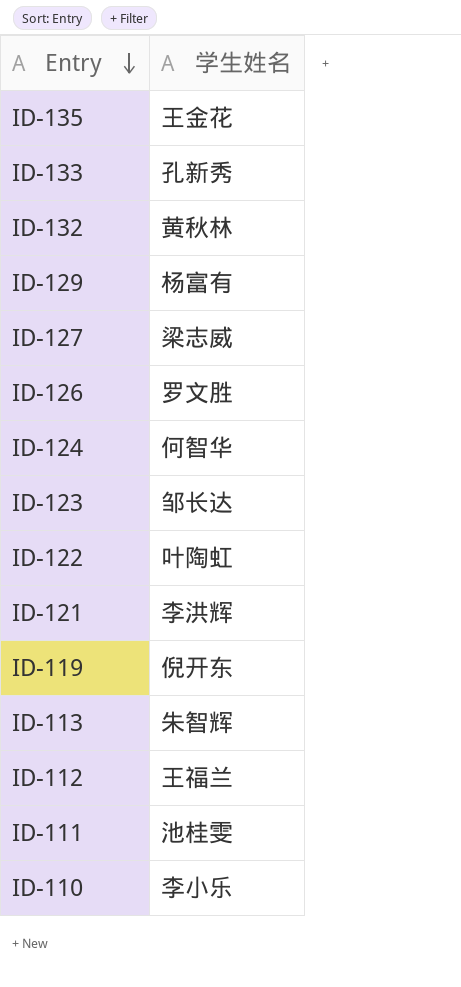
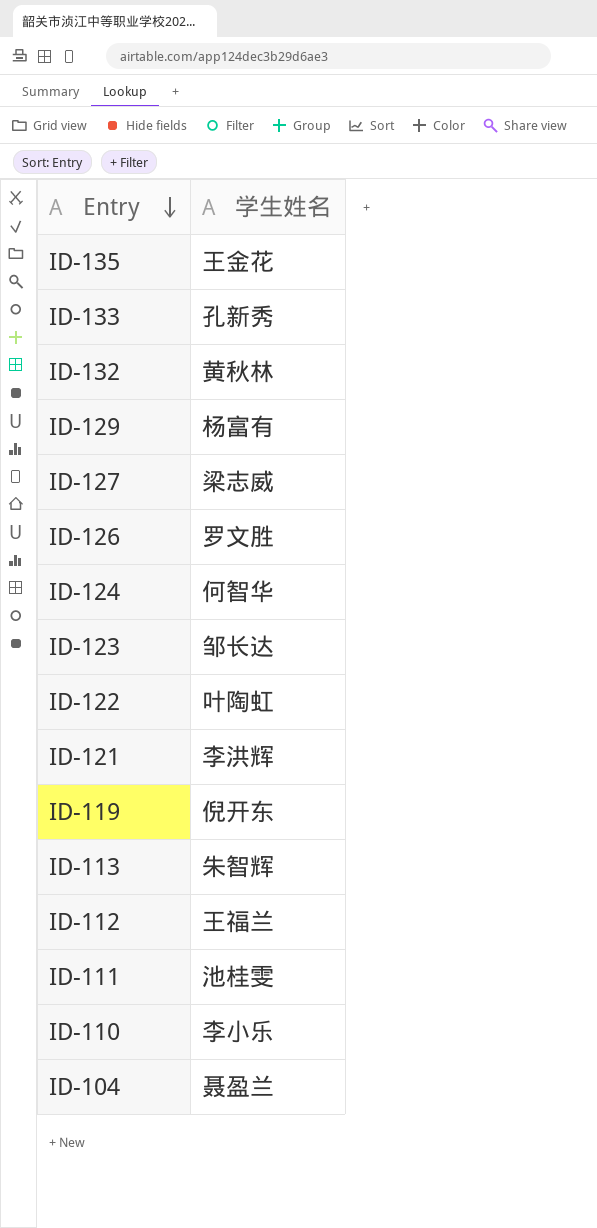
row ID-104: none -> 聂盈兰

